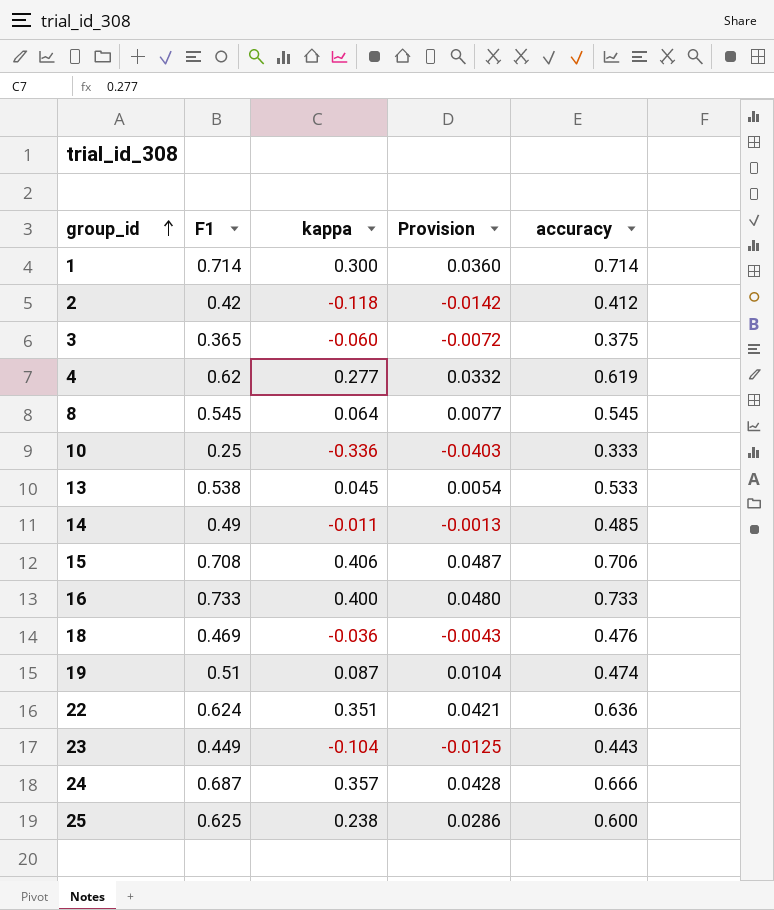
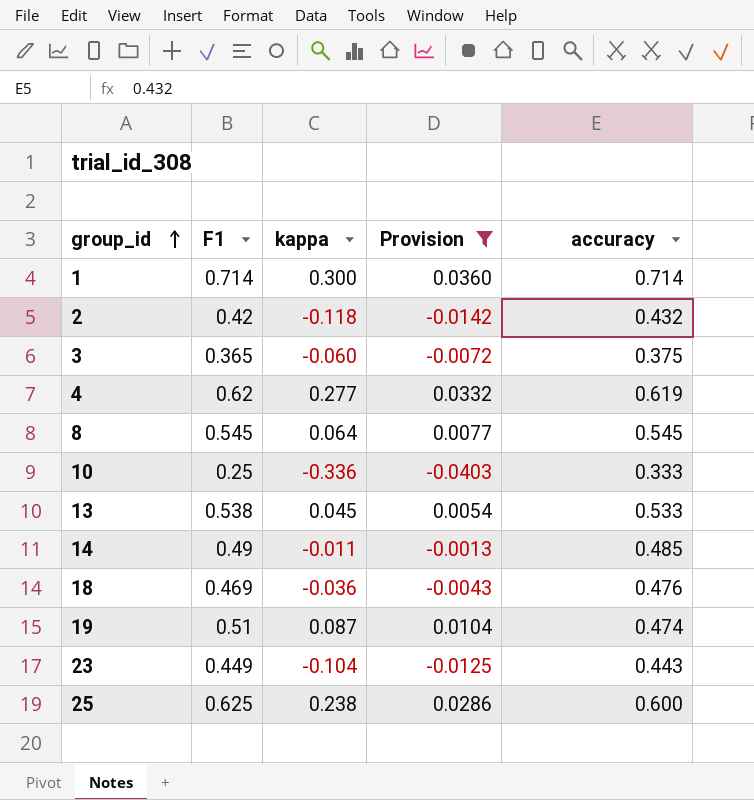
filter: none -> Provision <= 0.0360
2 | accuracy: 0.412 -> 0.432

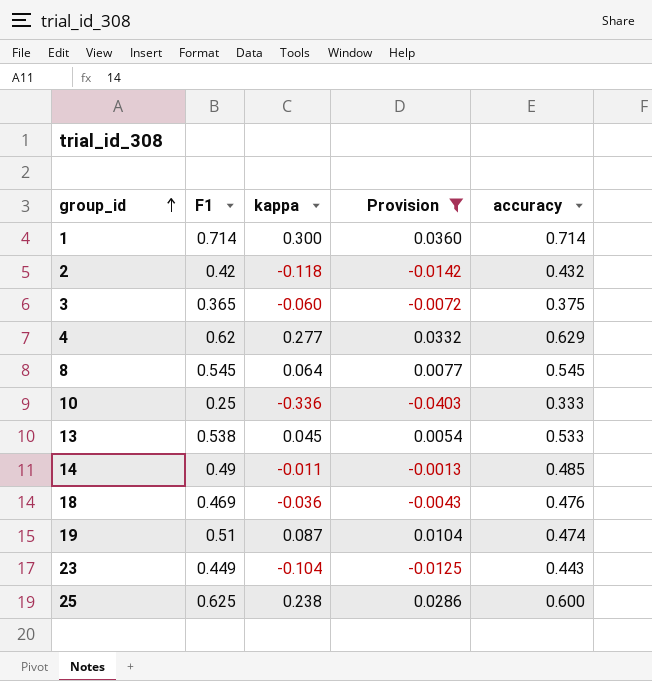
4 | accuracy: 0.619 -> 0.629

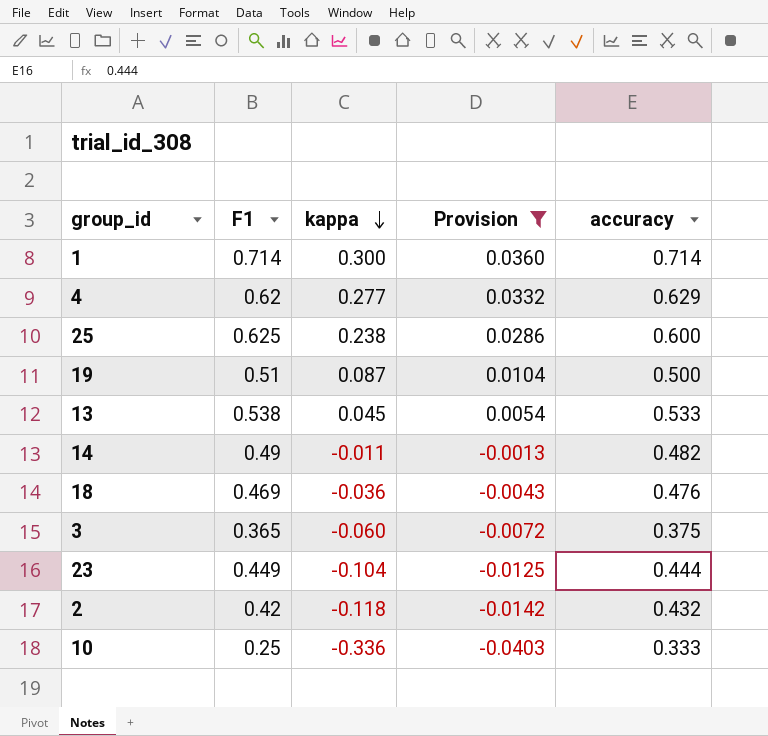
row order: group_id ascending -> kappa descending
row 8: 0.545 | 0.064 | 0.0077 | 0.545 -> none
19 | accuracy: 0.474 -> 0.500
14 | accuracy: 0.485 -> 0.482
23 | accuracy: 0.443 -> 0.444

